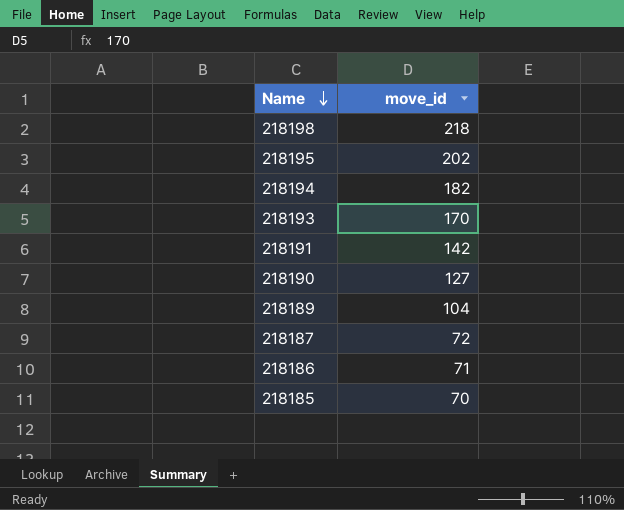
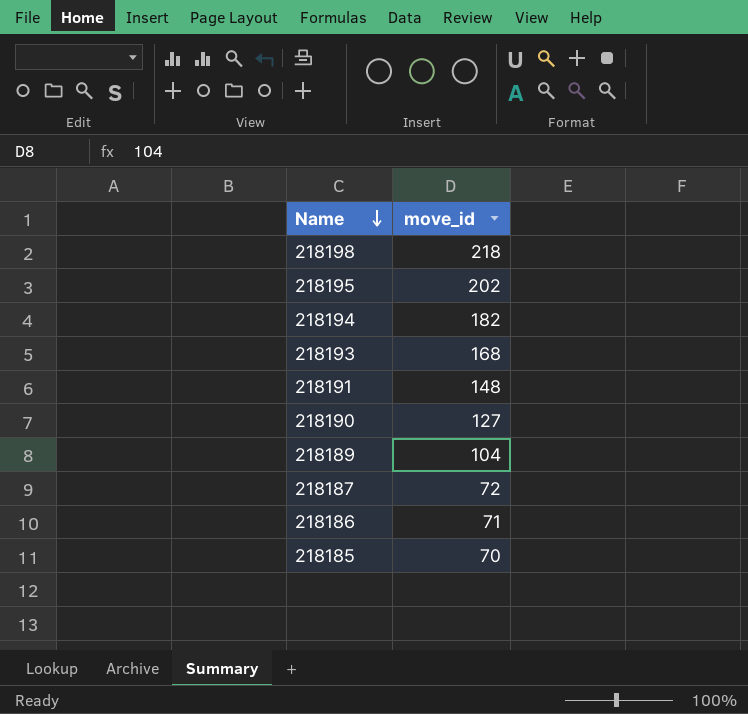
218193 | move_id: 170 -> 168
218191 | move_id: 142 -> 148

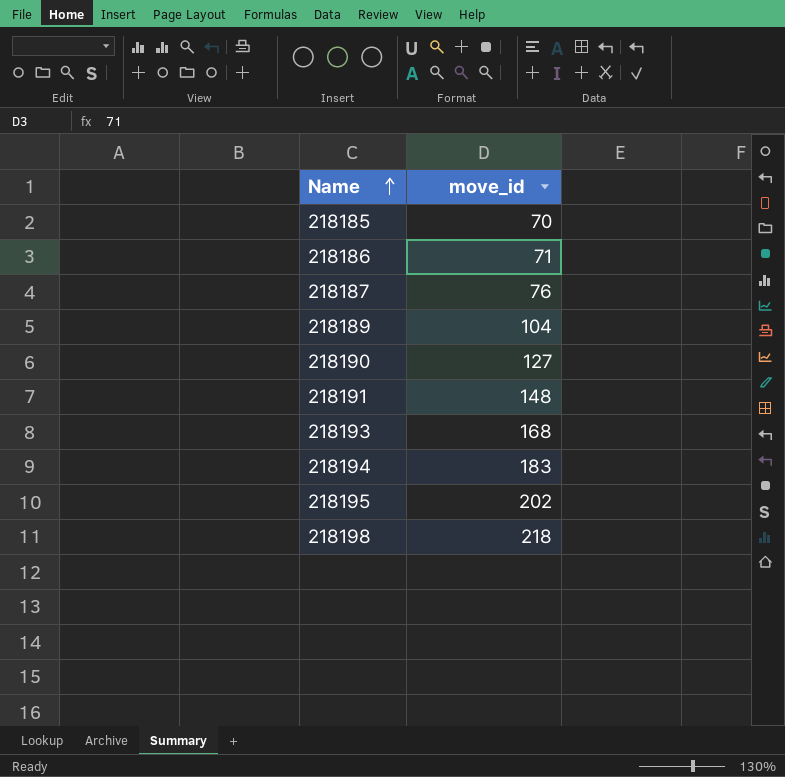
row order: Name descending -> Name ascending
218187 | move_id: 72 -> 76
218194 | move_id: 182 -> 183

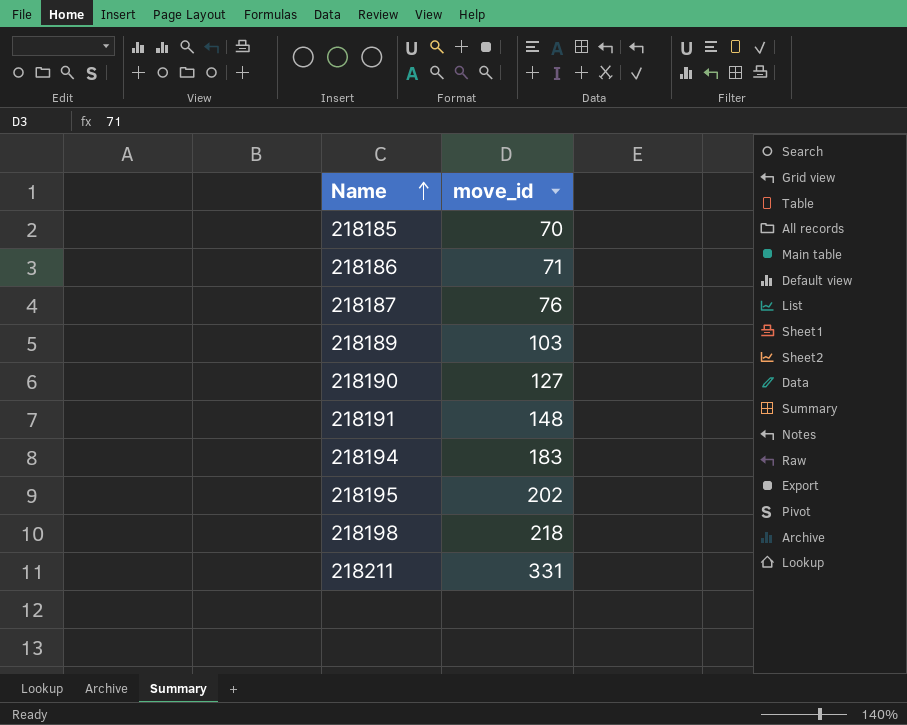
row 218193: 168 -> none
218189 | move_id: 104 -> 103
row 218211: none -> 331

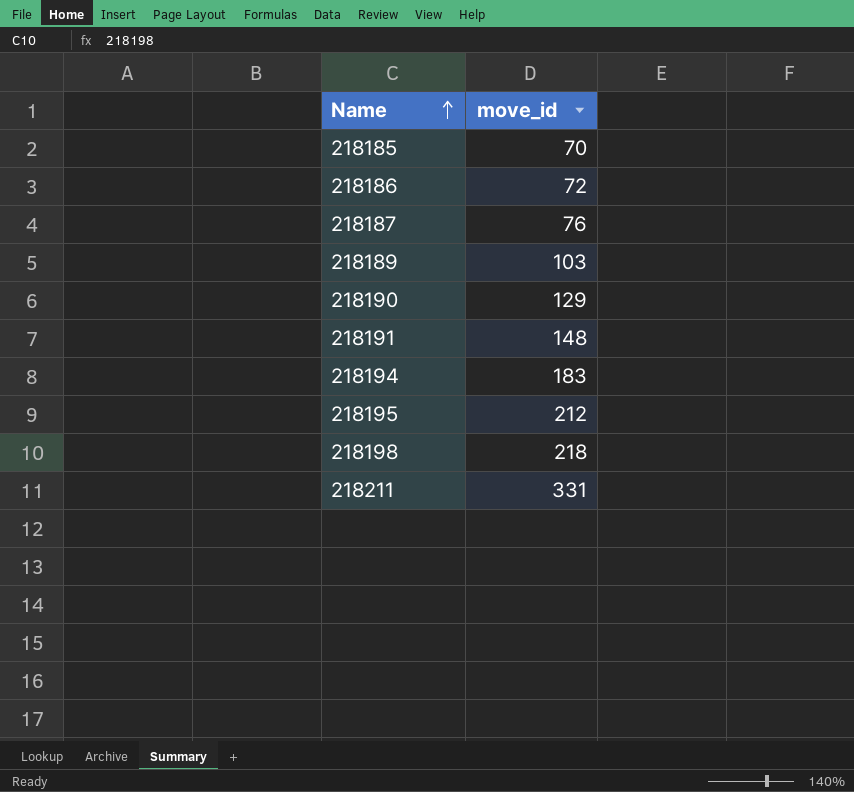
218186 | move_id: 71 -> 72
218190 | move_id: 127 -> 129
218195 | move_id: 202 -> 212

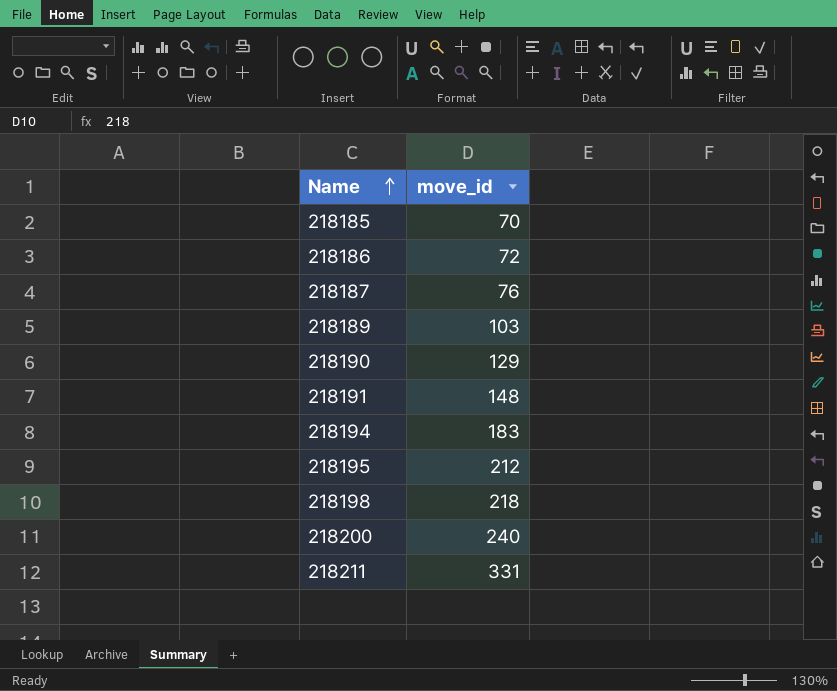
row 218200: none -> 240

